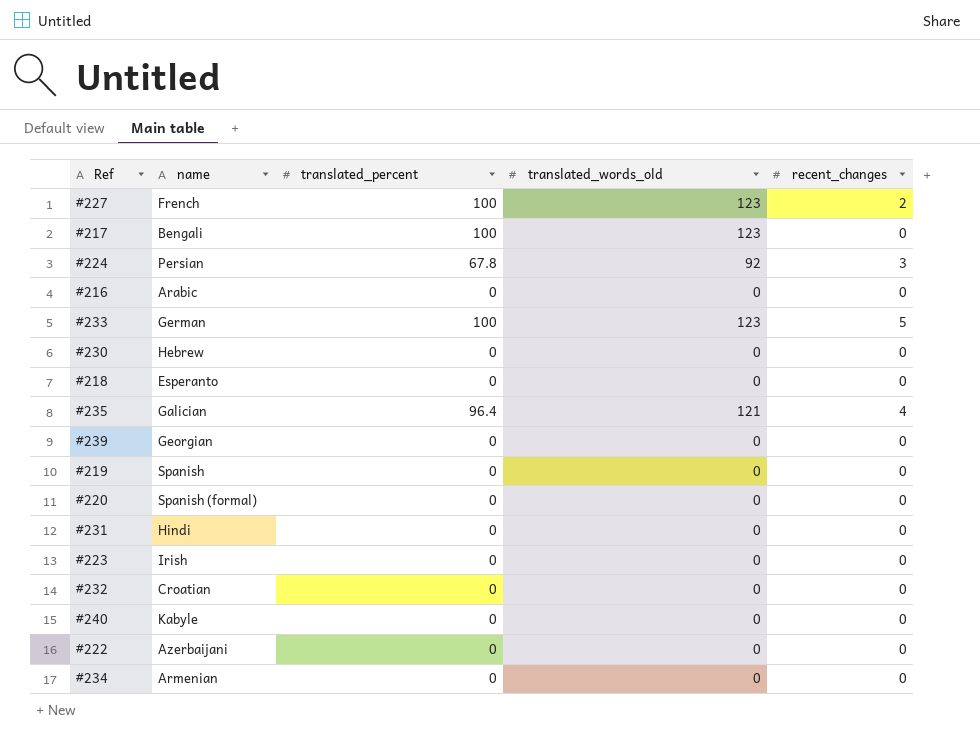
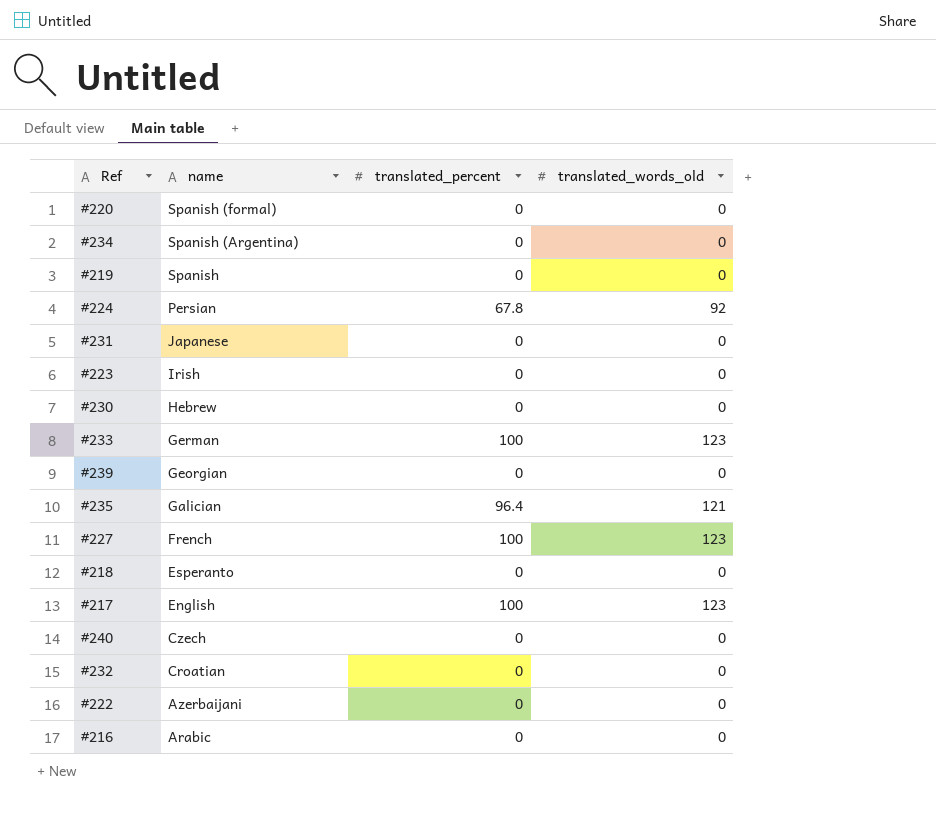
row order: none -> name descending
column recent_changes | position: 5 -> none
#234 | name: Armenian -> Spanish (Argentina)
#231 | name: Hindi -> Japanese
#217 | name: Bengali -> English
#240 | name: Kabyle -> Czech

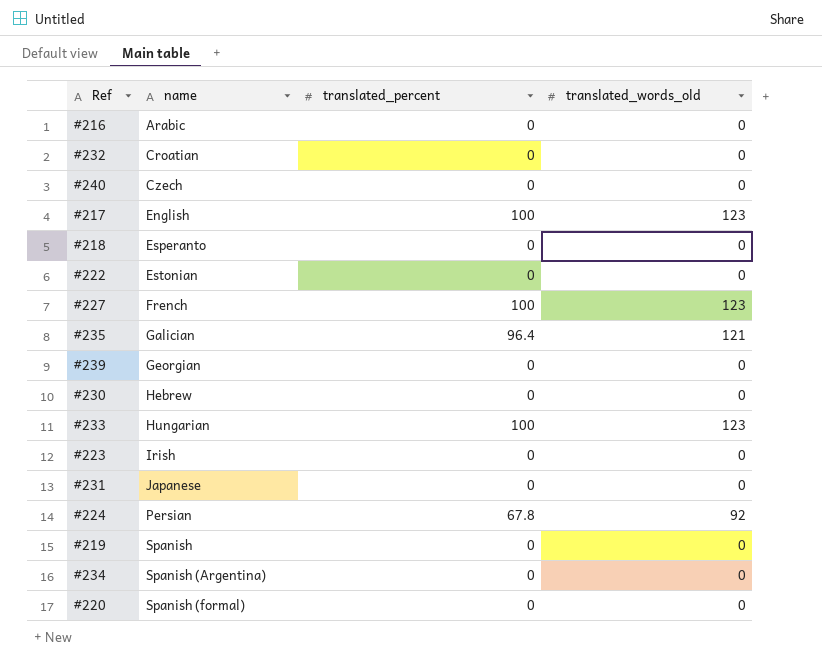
row order: name descending -> name ascending
#222 | name: Azerbaijani -> Estonian
#233 | name: German -> Hungarian

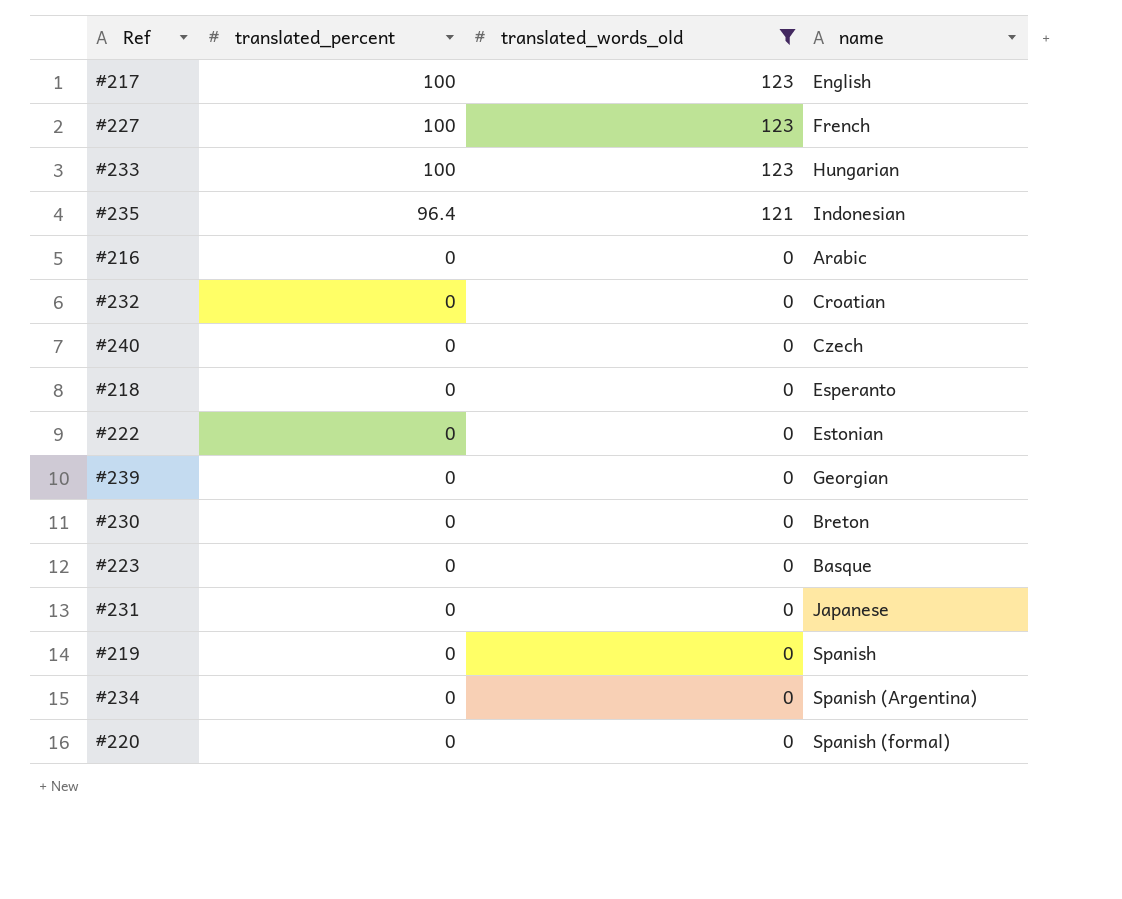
filter: none -> translated_words_old != 92
row order: name ascending -> translated_percent descending
column name | position: 2 -> 4
#235 | name: Galician -> Indonesian
#230 | name: Hebrew -> Breton
#223 | name: Irish -> Basque

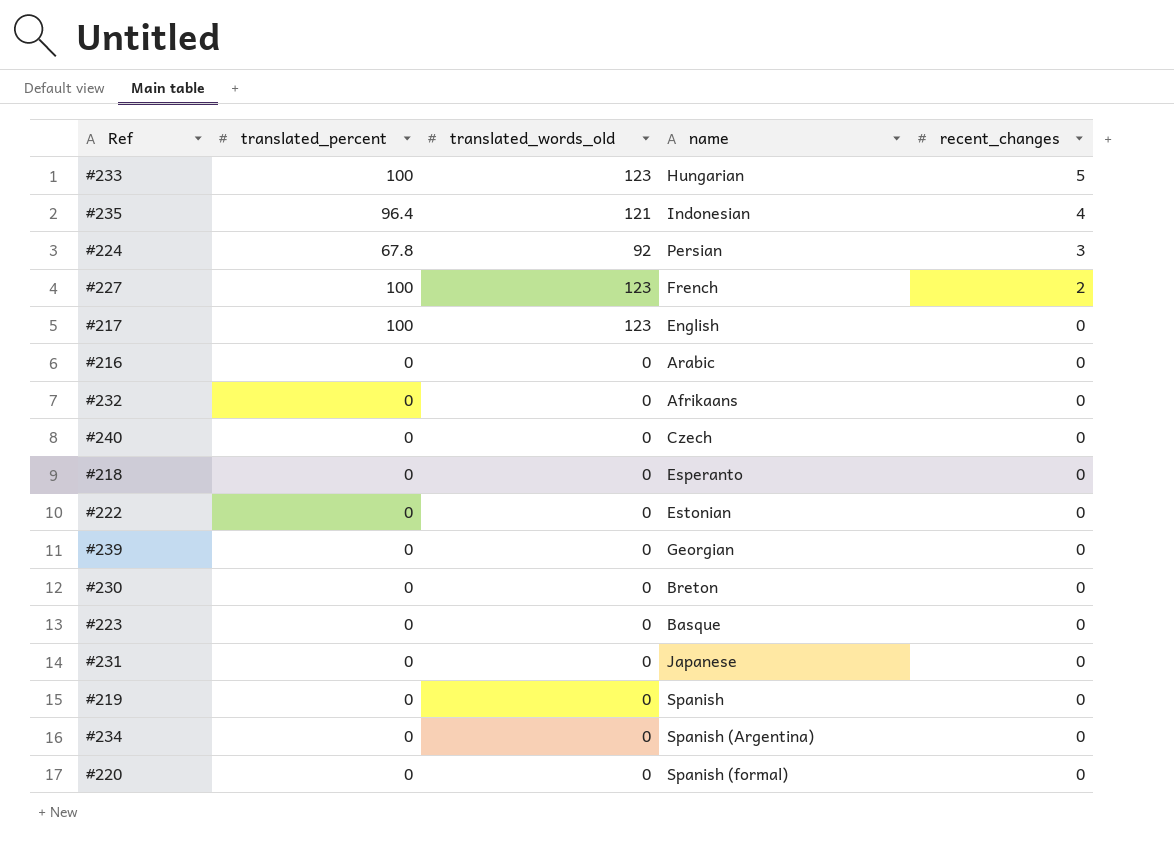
filter: translated_words_old != 92 -> none
row order: translated_percent descending -> recent_changes descending
column recent_changes | position: none -> 5
#232 | name: Croatian -> Afrikaans

